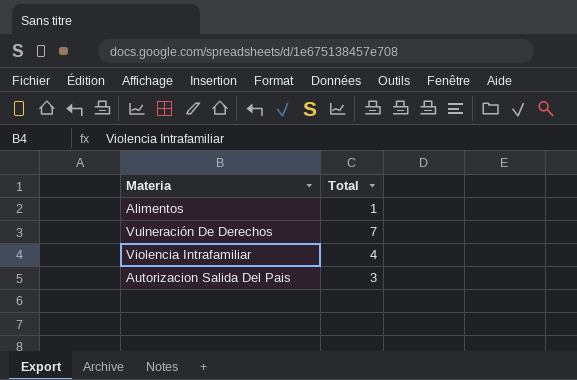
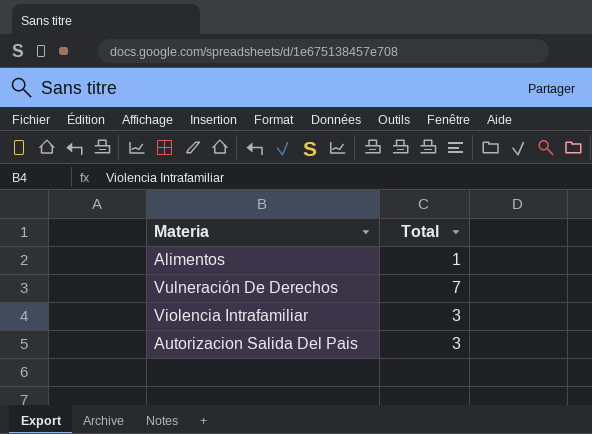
Violencia Intrafamiliar | Total: 4 -> 3

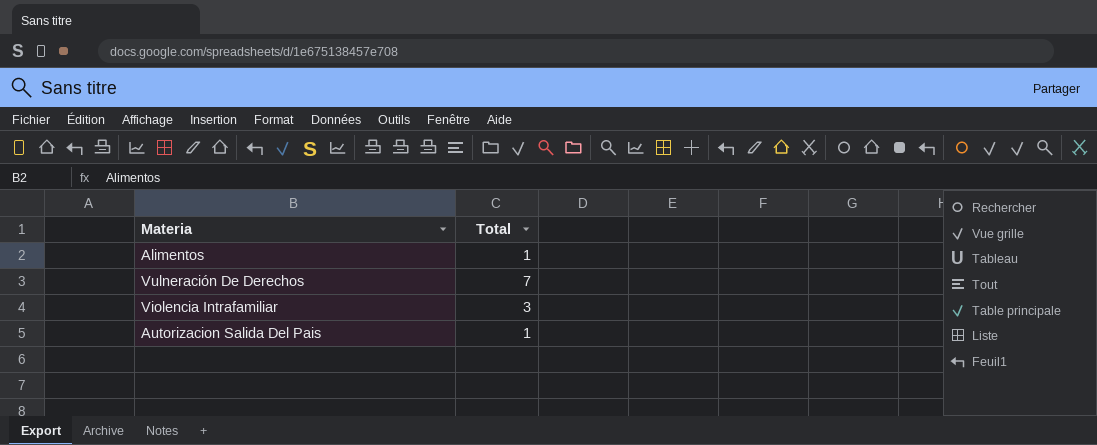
Autorizacion Salida Del Pais | Total: 3 -> 1

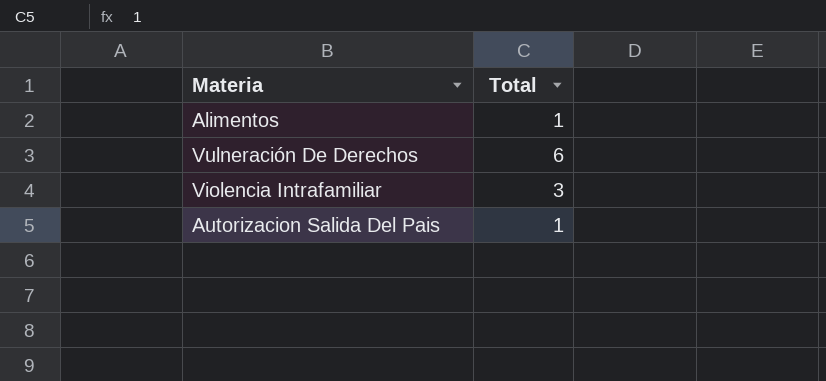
Vulneración De Derechos | Total: 7 -> 6

